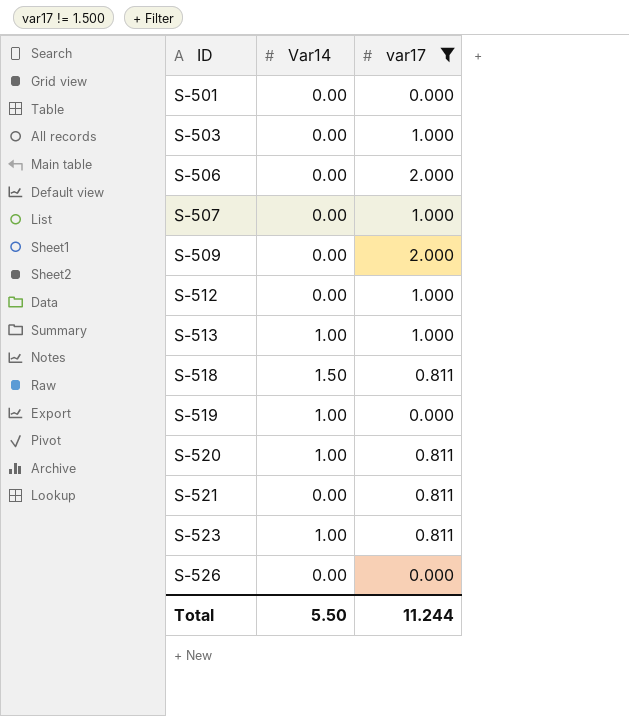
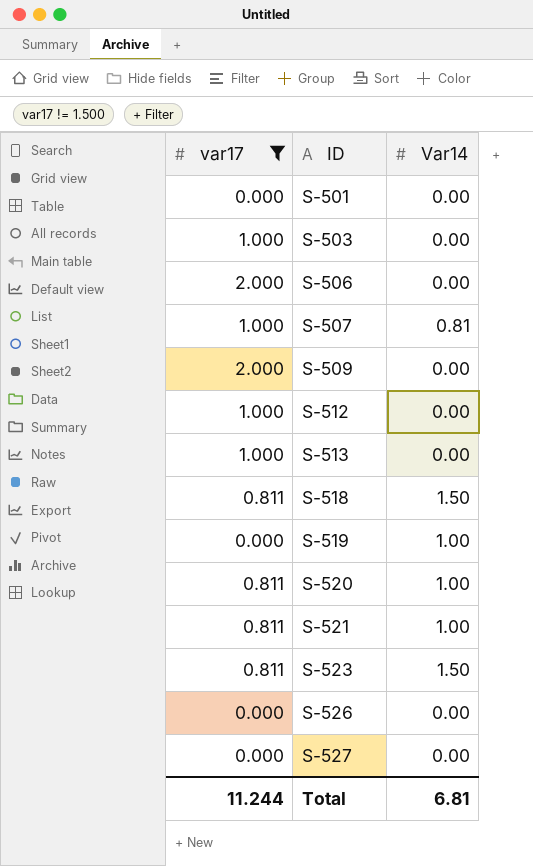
column var17 | position: 3 -> 1
S-507 | Var14: 0.00 -> 0.81
S-513 | Var14: 1.00 -> 0.00
S-521 | Var14: 0.00 -> 1.00
S-523 | Var14: 1.00 -> 1.50
row S-527: none -> 0.000 | 0.00
Total | Var14: 5.50 -> 6.81

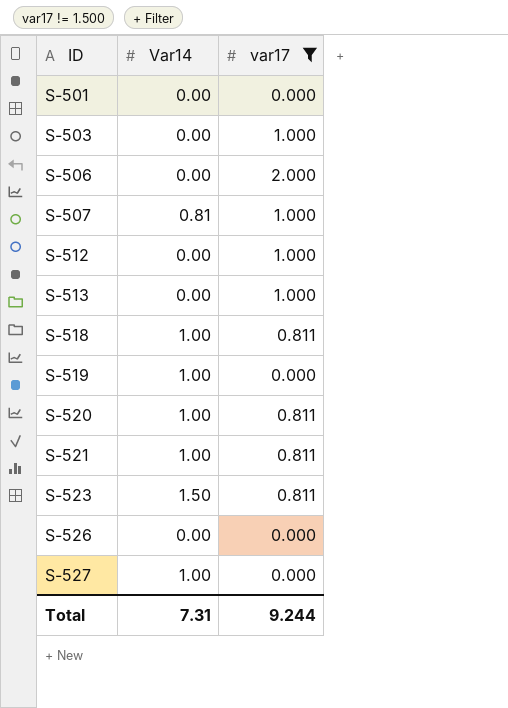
column var17 | position: 1 -> 3
row S-509: 2.000 | 0.00 -> none
S-518 | Var14: 1.50 -> 1.00
S-527 | Var14: 0.00 -> 1.00
Total | Var14: 6.81 -> 7.31
Total | var17: 11.244 -> 9.244

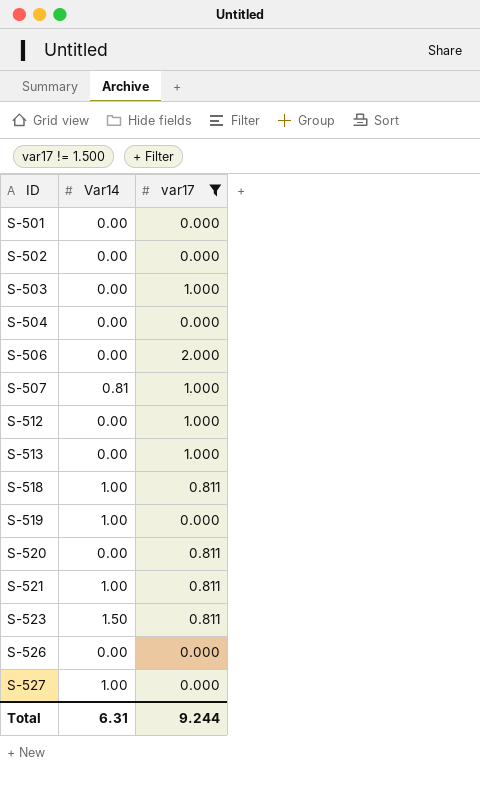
row S-502: none -> 0.00 | 0.000
row S-504: none -> 0.00 | 0.000
S-520 | Var14: 1.00 -> 0.00
Total | Var14: 7.31 -> 6.31

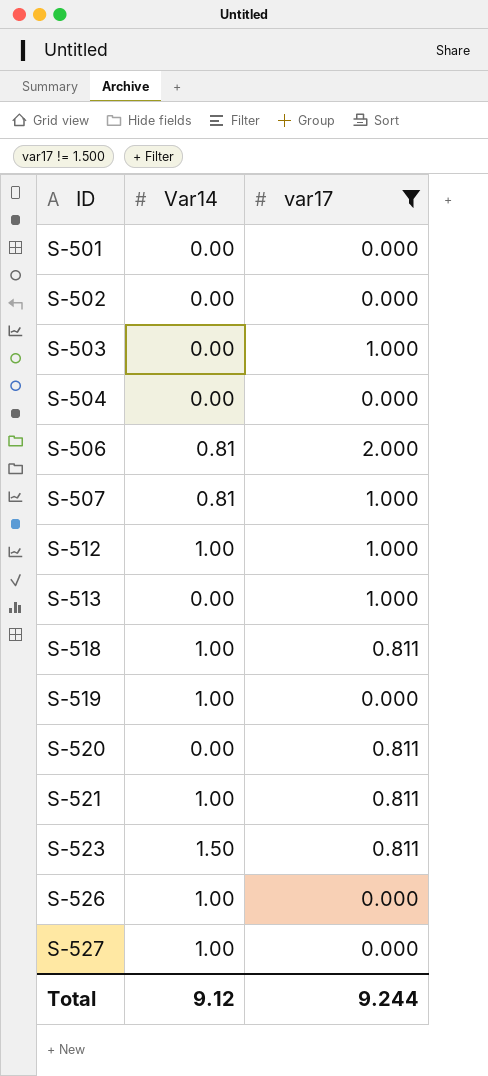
S-506 | Var14: 0.00 -> 0.81
S-512 | Var14: 0.00 -> 1.00
S-526 | Var14: 0.00 -> 1.00
Total | Var14: 6.31 -> 9.12

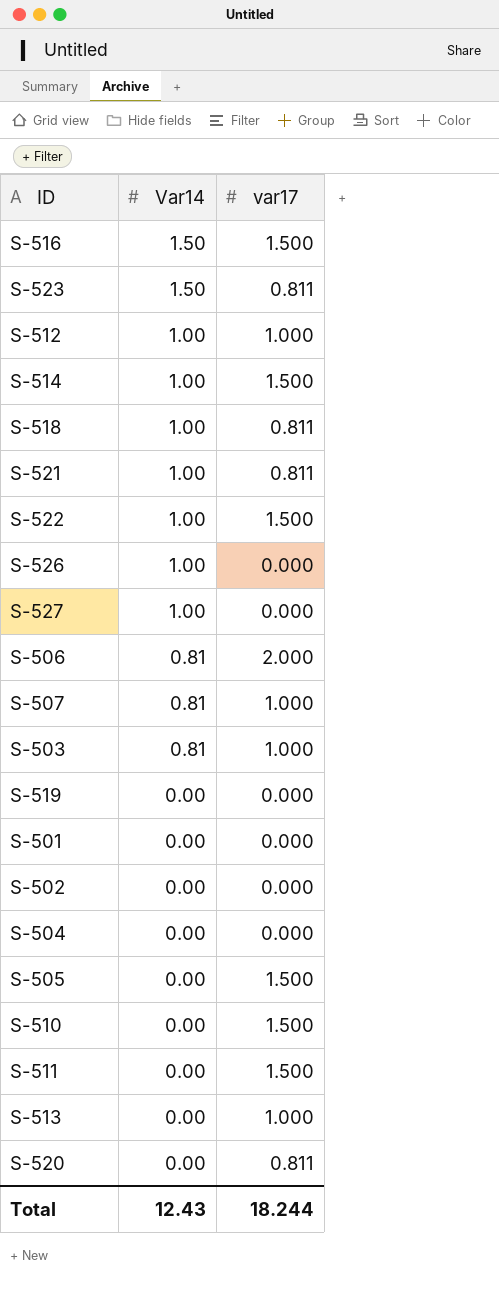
filter: var17 != 1.500 -> none
row order: ID ascending -> Var14 descending
S-503 | Var14: 0.00 -> 0.81
S-519 | Var14: 1.00 -> 0.00
Total | Var14: 9.12 -> 12.43
Total | var17: 9.244 -> 18.244

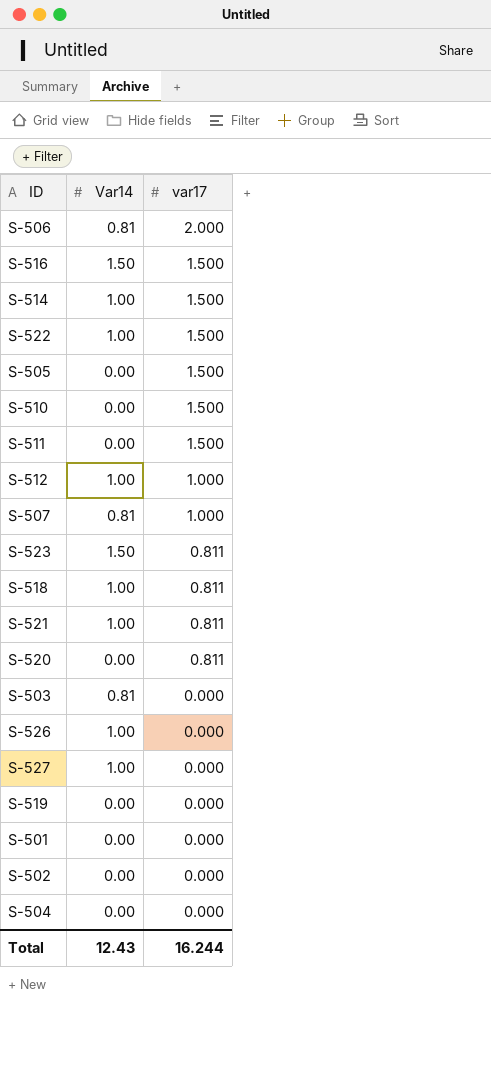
row order: Var14 descending -> var17 descending
row S-513: 0.00 | 1.000 -> none
S-503 | var17: 1.000 -> 0.000
Total | var17: 18.244 -> 16.244

